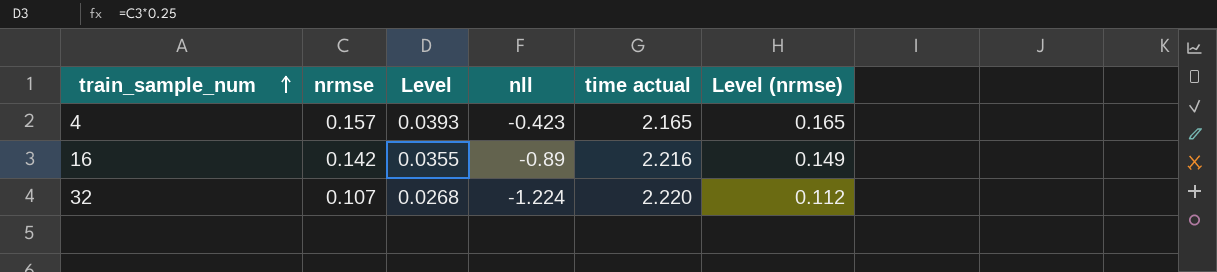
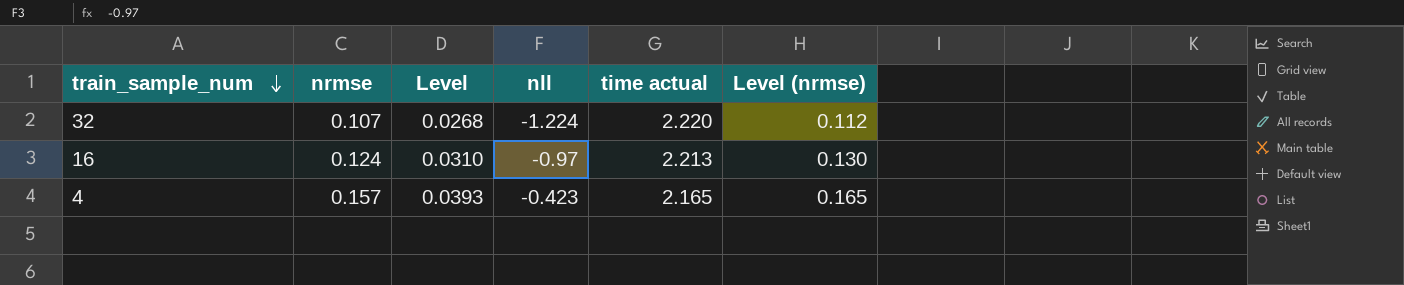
row order: train_sample_num ascending -> train_sample_num descending
16 | nrmse: 0.142 -> 0.124
16 | Level: 0.0355 -> 0.0310
16 | nll: -0.89 -> -0.97
16 | time actual: 2.216 -> 2.213
16 | Level (nrmse): 0.149 -> 0.130

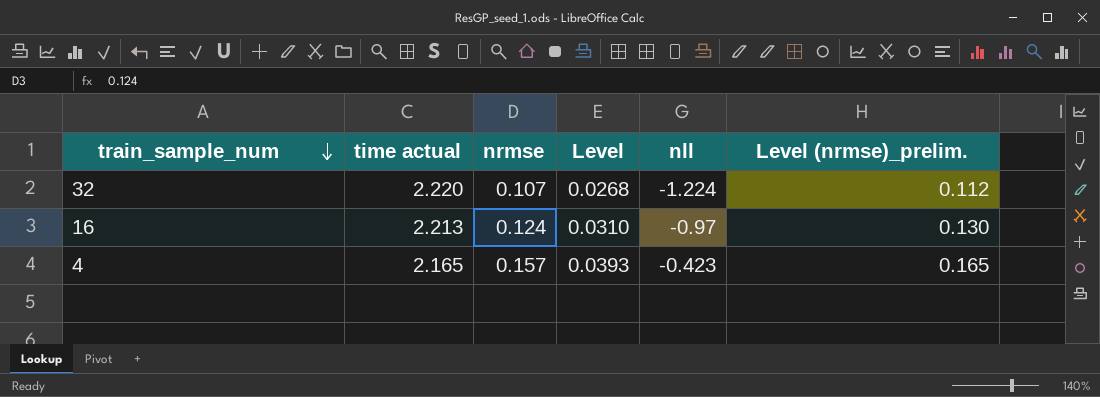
column time actual | position: 5 -> 2
column name: Level (nrmse) -> Level (nrmse)_prelim.

